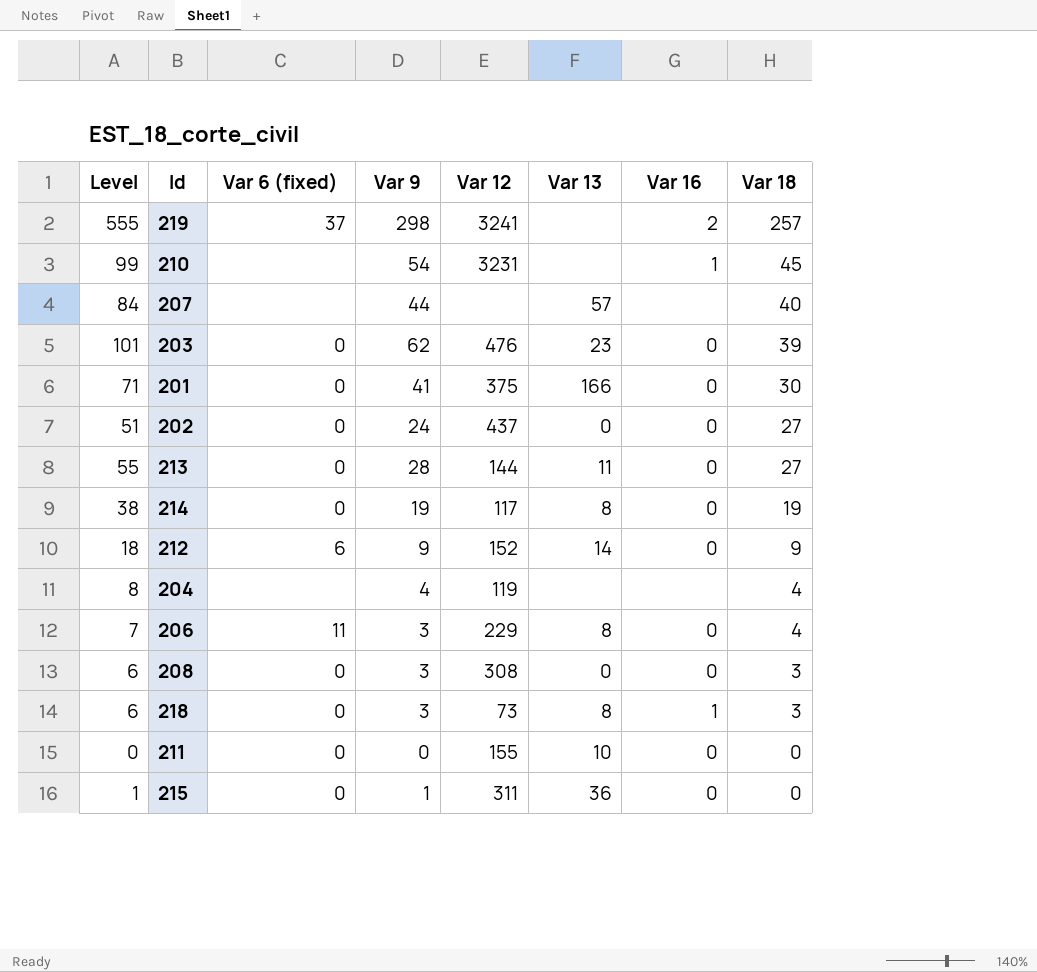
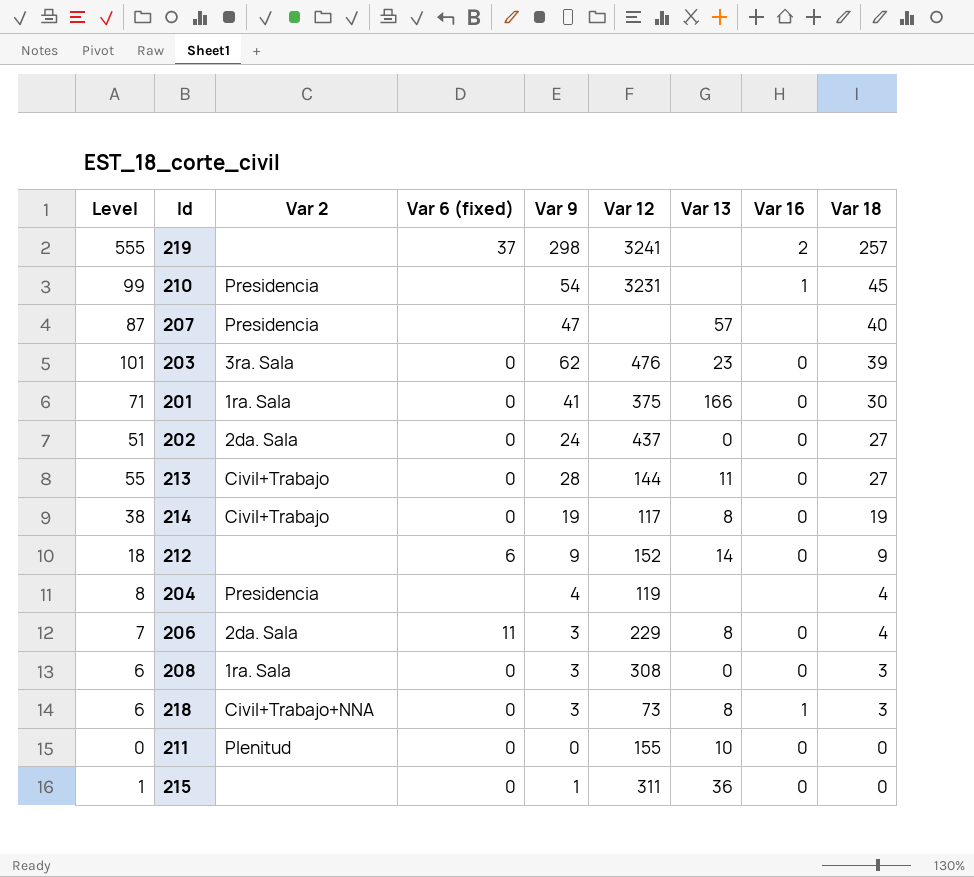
column Var 2 | position: none -> 3
207 | Level: 84 -> 87
207 | Var 9: 44 -> 47

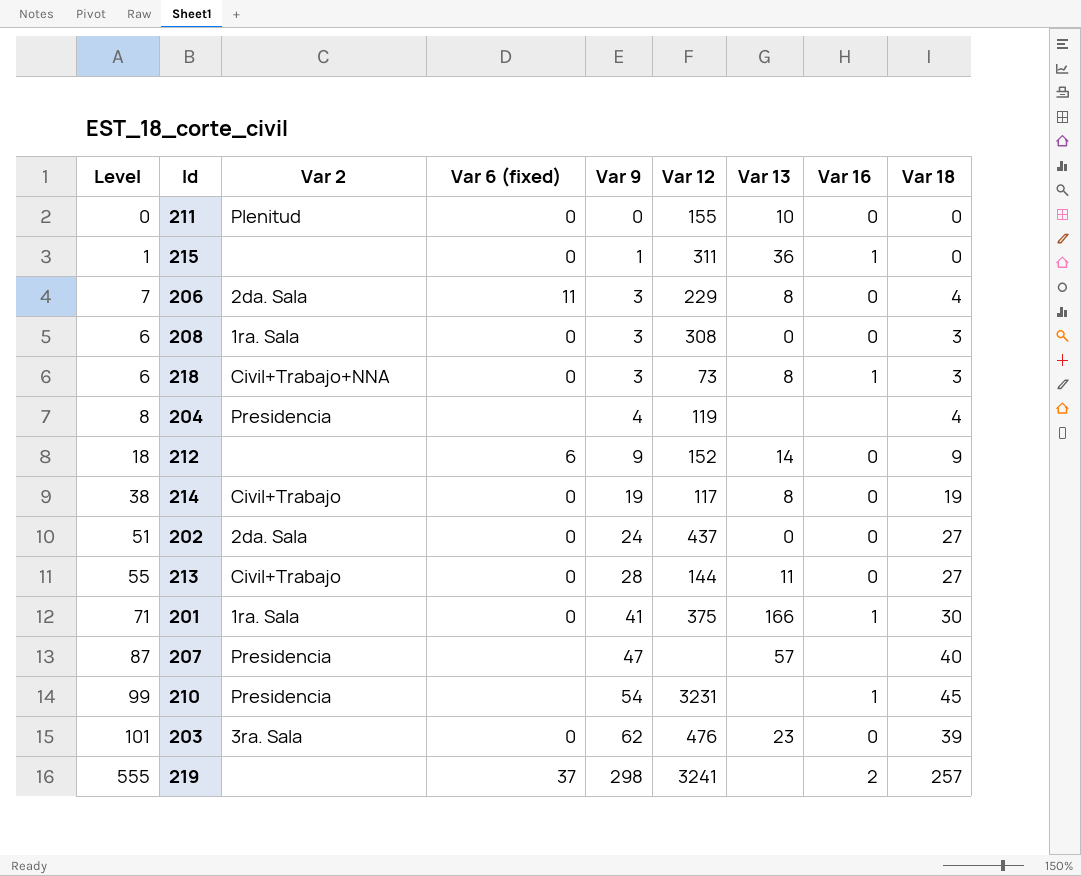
row order: Var 18 descending -> Var 9 ascending
215 | Var 16: 0 -> 1
201 | Var 16: 0 -> 1

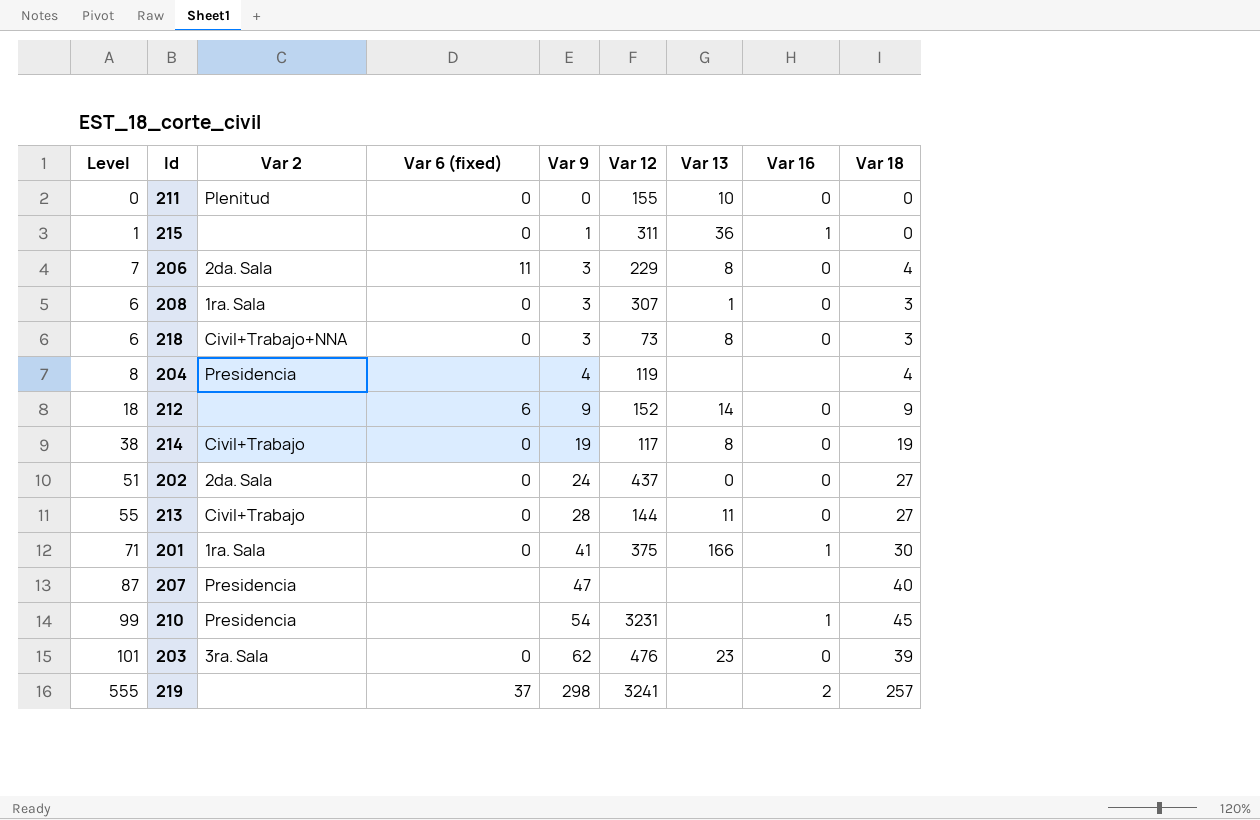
208 | Var 12: 308 -> 307
208 | Var 13: 0 -> 1
218 | Var 16: 1 -> 0
207 | Var 13: 57 -> none

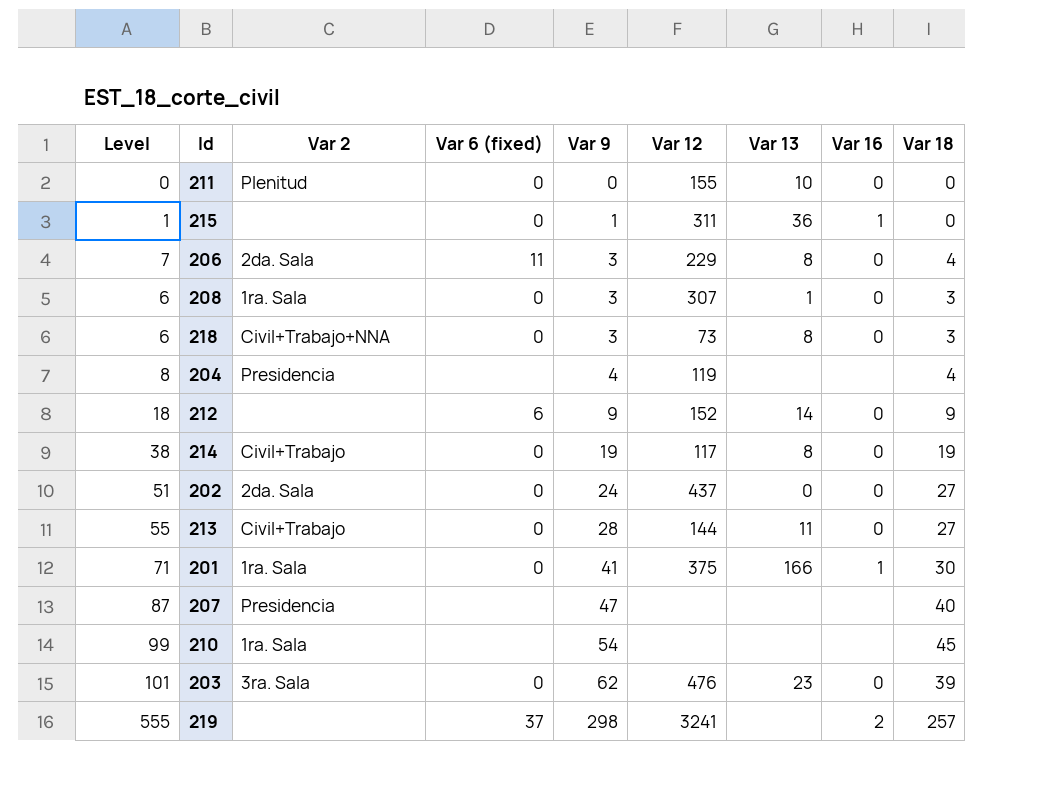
210 | Var 2: Presidencia -> 1ra. Sala
210 | Var 12: 3231 -> none
210 | Var 16: 1 -> none

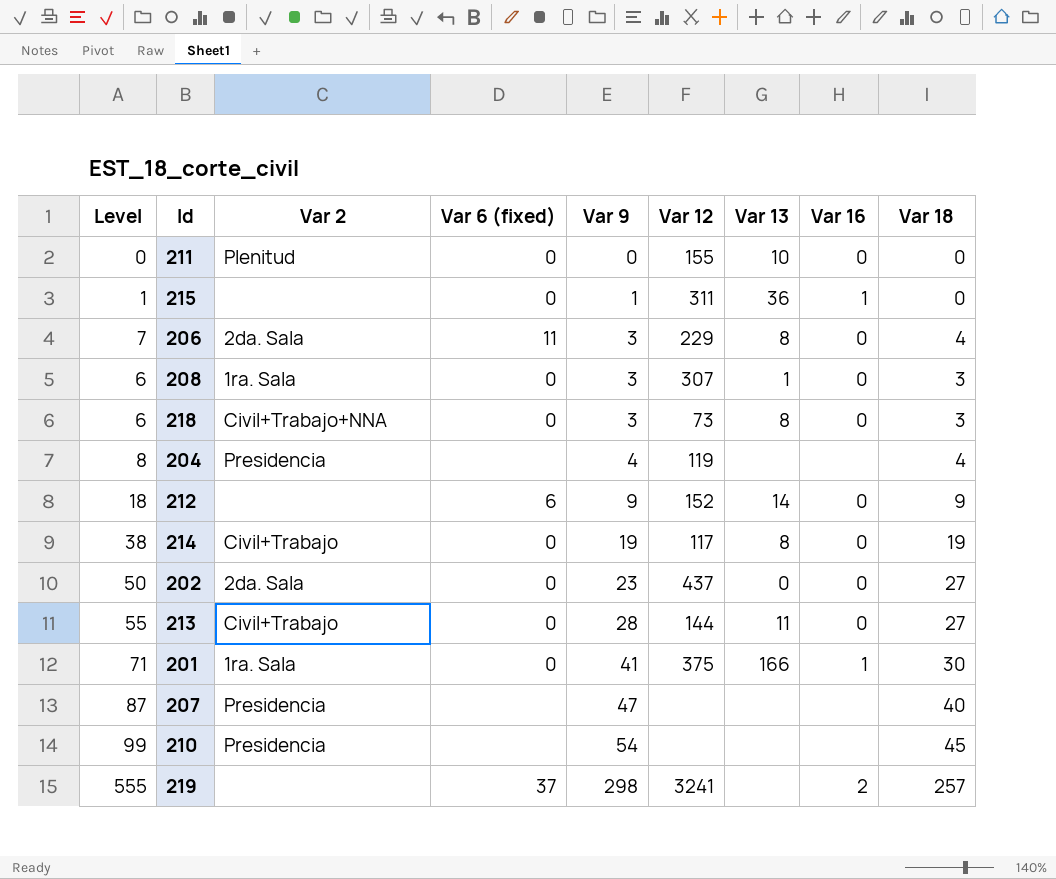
row 203: 101 | 3ra. Sala | 0 | 62 | 476 | 23 | 0 | 39 -> none
202 | Level: 51 -> 50
202 | Var 9: 24 -> 23
210 | Var 2: 1ra. Sala -> Presidencia

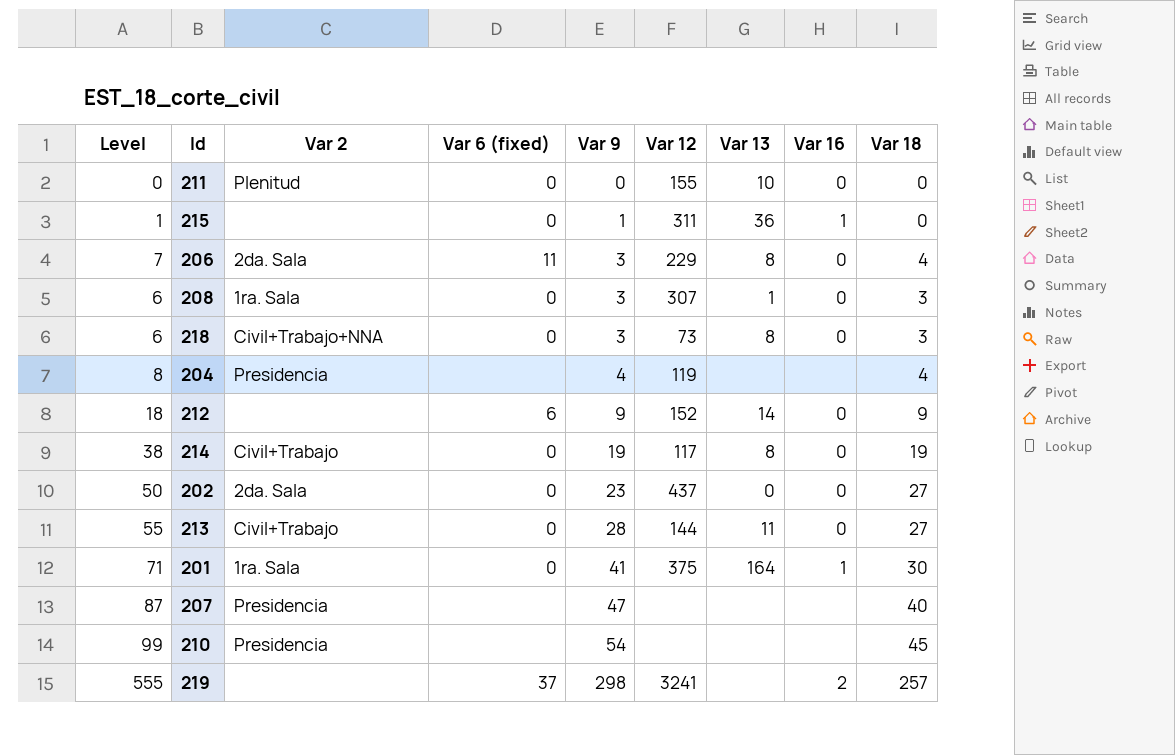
201 | Var 13: 166 -> 164

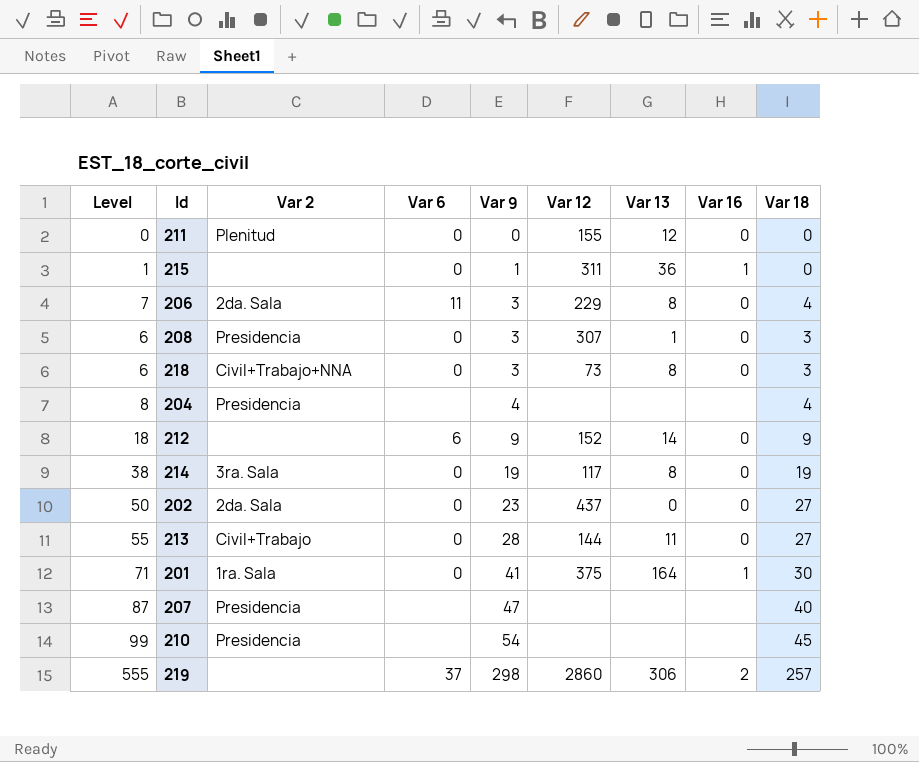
column name: Var 6 (fixed) -> Var 6
211 | Var 13: 10 -> 12
208 | Var 2: 1ra. Sala -> Presidencia
204 | Var 12: 119 -> none
214 | Var 2: Civil+Trabajo -> 3ra. Sala
219 | Var 12: 3241 -> 2860
219 | Var 13: none -> 306

